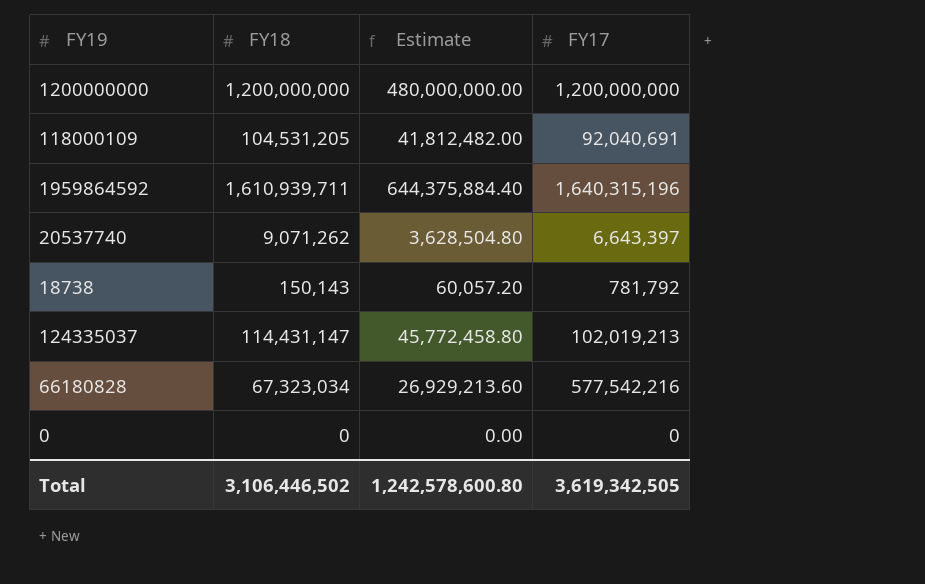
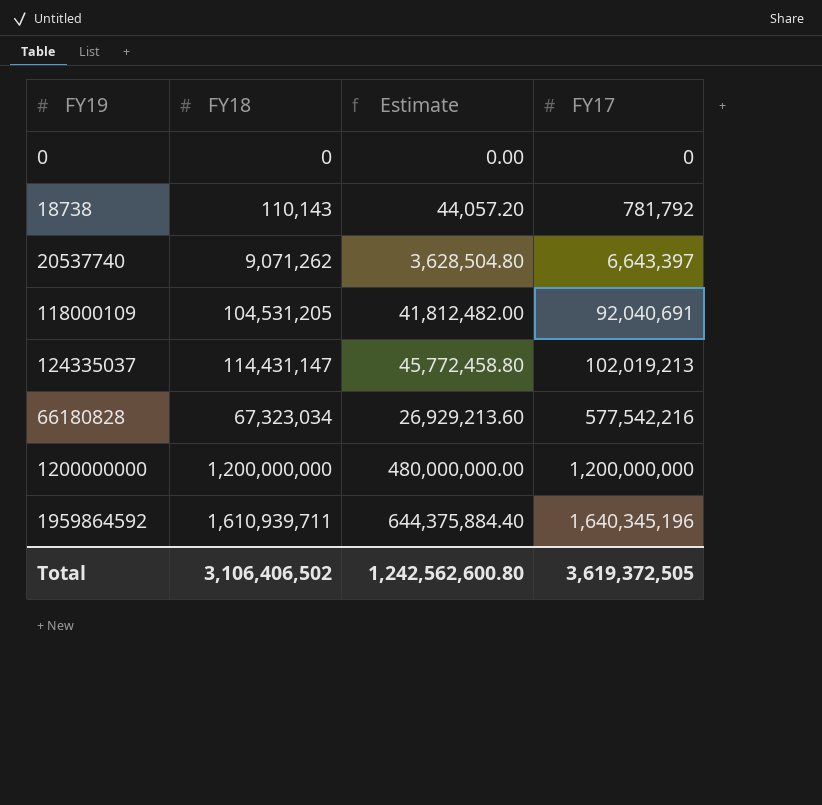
row order: none -> FY17 ascending
18738 | FY18: 150,143 -> 110,143
18738 | Estimate: 60,057.20 -> 44,057.20
1959864592 | FY17: 1,640,315,196 -> 1,640,345,196
Total | FY18: 3,106,446,502 -> 3,106,406,502
Total | Estimate: 1,242,578,600.80 -> 1,242,562,600.80
Total | FY17: 3,619,342,505 -> 3,619,372,505

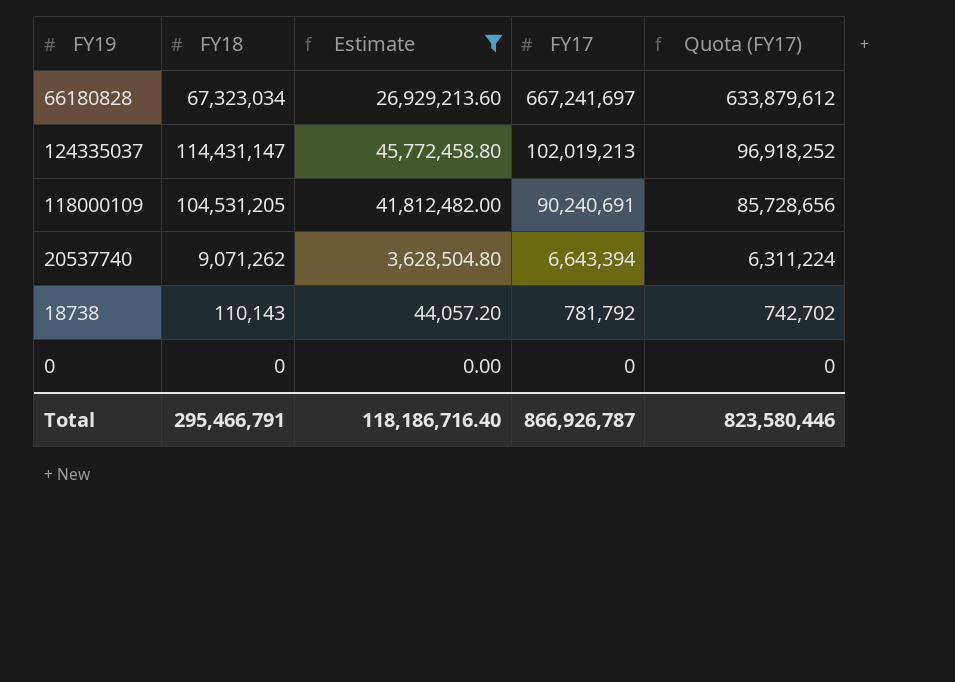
filter: none -> Estimate <= 45,772,458.80
row order: FY17 ascending -> FY17 descending
column Quota (FY17) | formula: none -> [FY17] * 0.95
66180828 | FY17: 577,542,216 -> 667,241,697
118000109 | FY17: 92,040,691 -> 90,240,691
20537740 | FY17: 6,643,397 -> 6,643,394
Total | FY18: 3,106,406,502 -> 295,466,791
Total | Estimate: 1,242,562,600.80 -> 118,186,716.40
Total | FY17: 3,619,372,505 -> 866,926,787

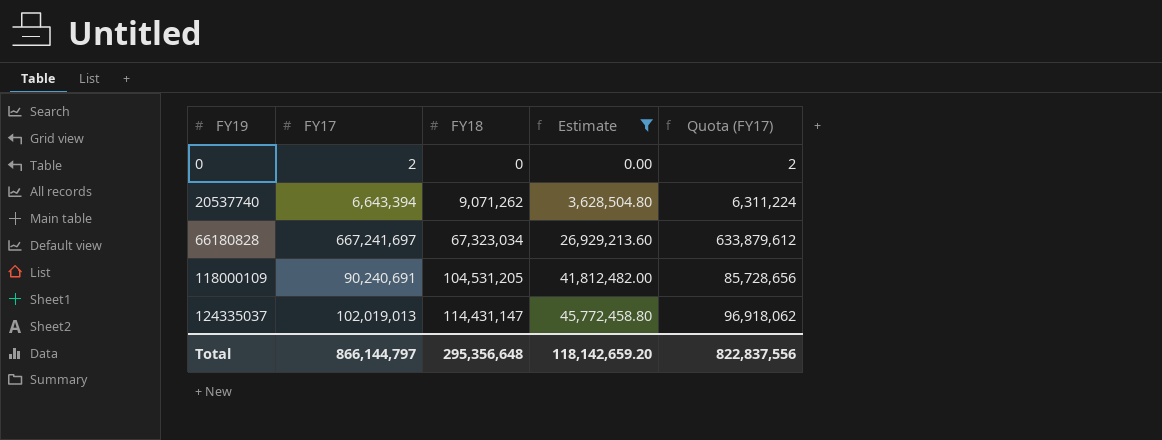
row order: FY17 descending -> FY19 ascending
column FY17 | position: 4 -> 2
row 18738: 110,143 | 44,057.20 | 781,792 | 742,702 -> none
0 | FY17: 0 -> 2
0 | Quota (FY17): 0 -> 2
124335037 | FY17: 102,019,213 -> 102,019,013
124335037 | Quota (FY17): 96,918,252 -> 96,918,062
Total | FY17: 866,926,787 -> 866,144,797
Total | FY18: 295,466,791 -> 295,356,648
Total | Estimate: 118,186,716.40 -> 118,142,659.20
Total | Quota (FY17): 823,580,446 -> 822,837,556

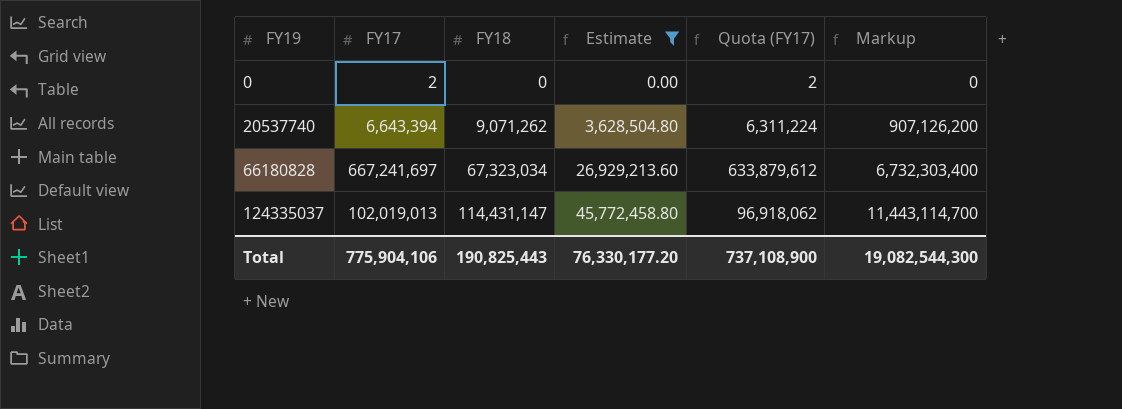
column Markup | formula: none -> [FY18] * 100
row 118000109: 90,240,691 | 104,531,205 | 41,812,482.00 | 85,728,656 -> none
Total | FY17: 866,144,797 -> 775,904,106
Total | FY18: 295,356,648 -> 190,825,443
Total | Estimate: 118,142,659.20 -> 76,330,177.20
Total | Quota (FY17): 822,837,556 -> 737,108,900

